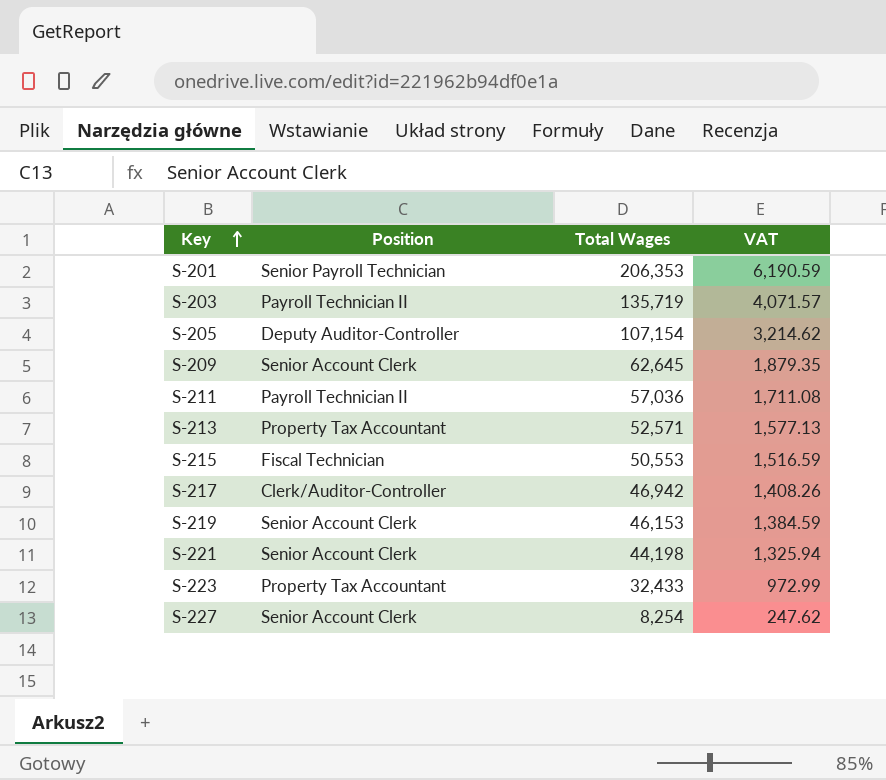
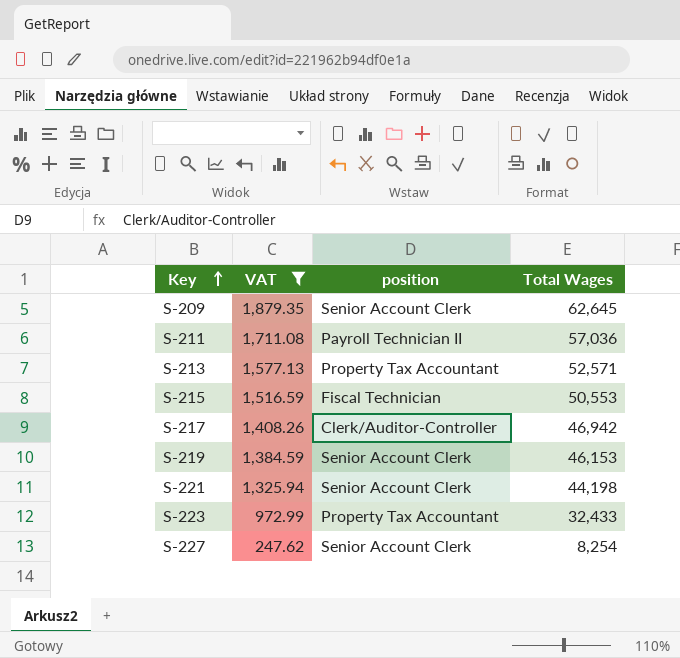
filter: none -> VAT <= 1,879.35
column VAT | position: 4 -> 2
column name: Position -> position

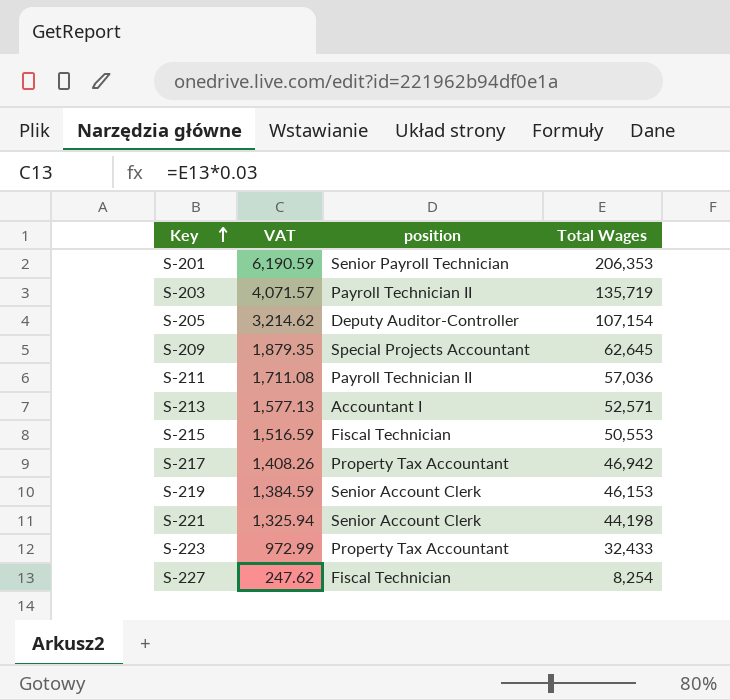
filter: VAT <= 1,879.35 -> none
S-209 | position: Senior Account Clerk -> Special Projects Accountant
S-213 | position: Property Tax Accountant -> Accountant I
S-217 | position: Clerk/Auditor-Controller -> Property Tax Accountant
S-227 | position: Senior Account Clerk -> Fiscal Technician

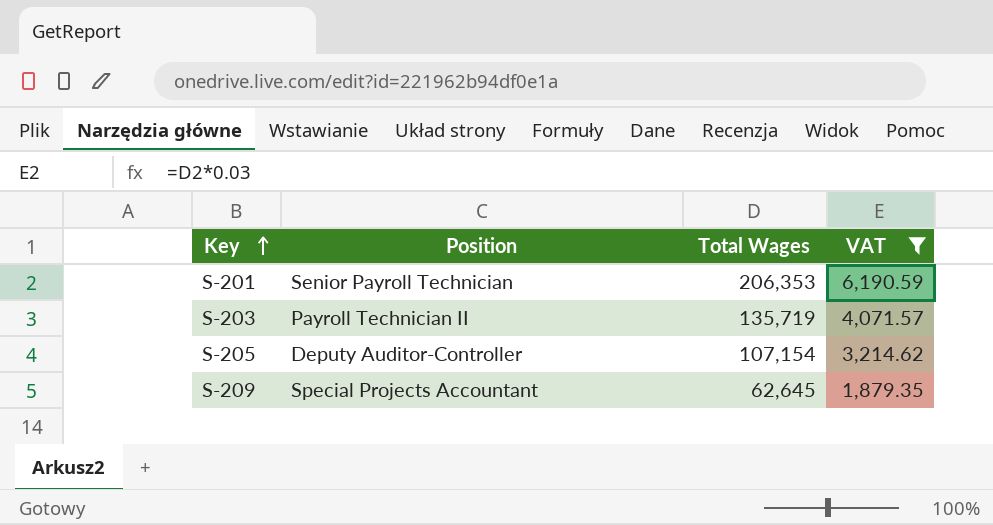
filter: none -> VAT >= 1,879.35
column name: position -> Position
column VAT | position: 2 -> 4

